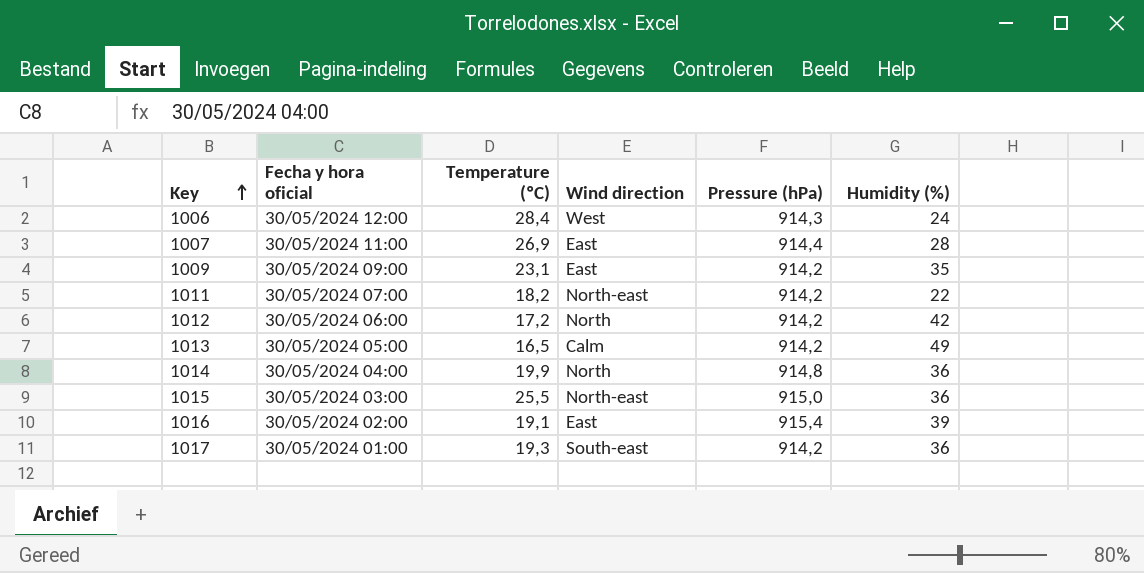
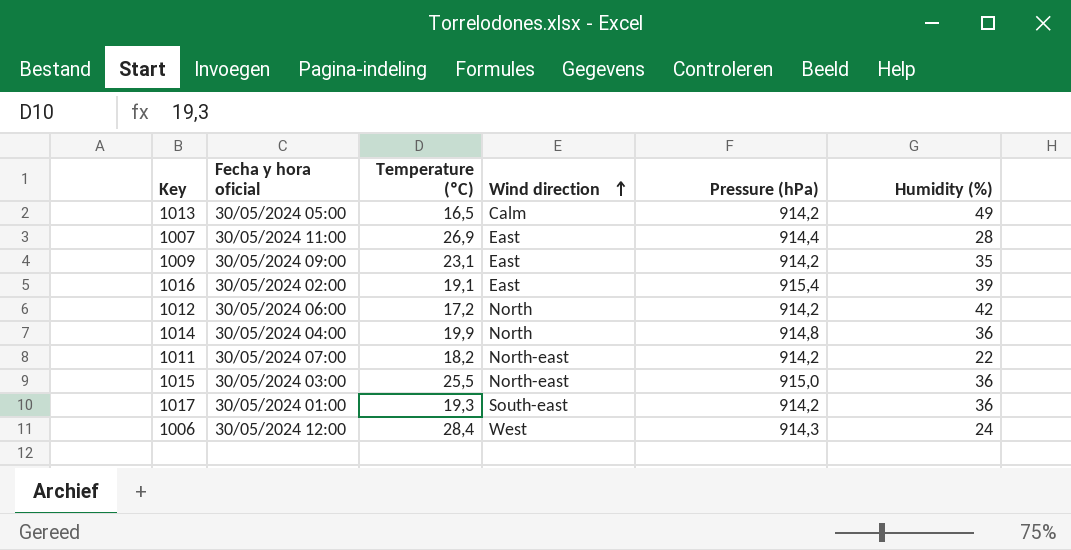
row order: Key ascending -> Wind direction ascending

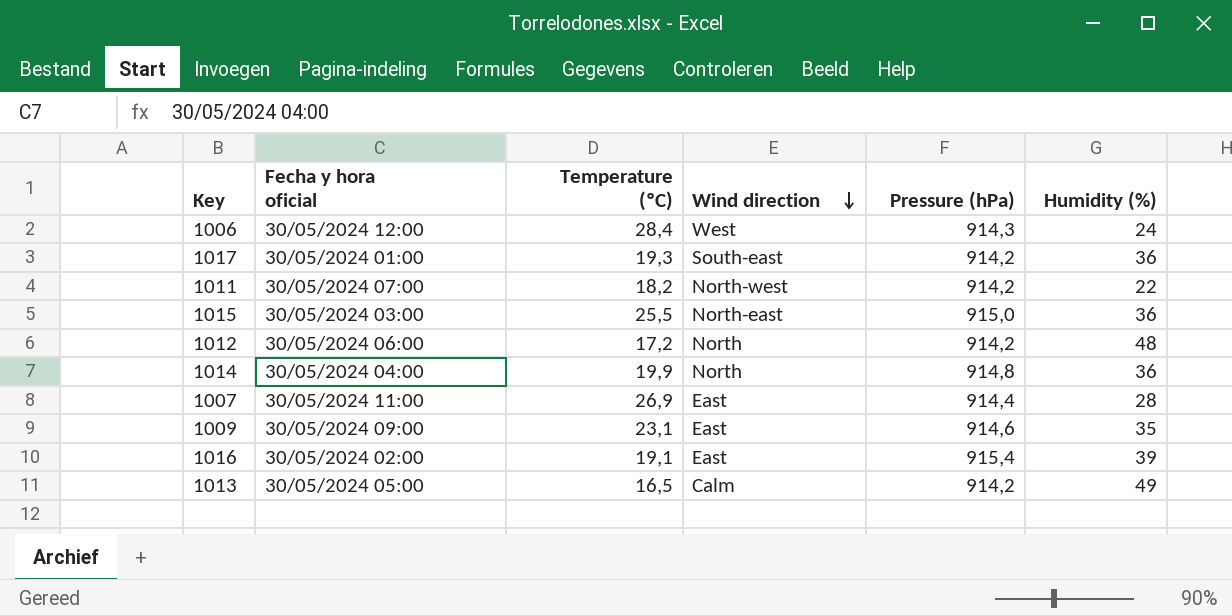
row order: Wind direction ascending -> Wind direction descending
1011 | Wind direction: North-east -> North-west
1012 | Humidity (%): 42 -> 48
1009 | Pressure (hPa): 914,2 -> 914,6

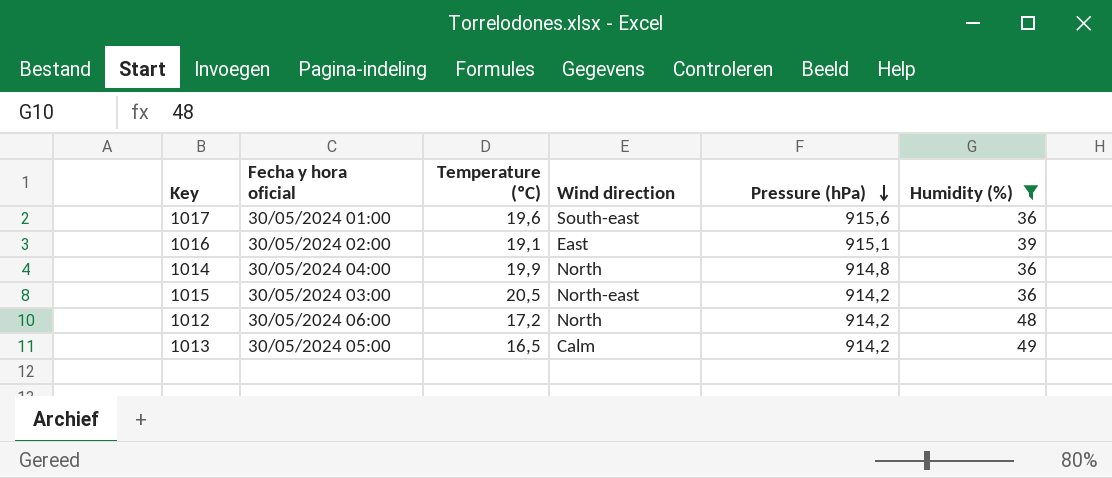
filter: none -> Humidity (%) >= 36
row order: Wind direction descending -> Pressure (hPa) descending
1017 | Temperature (ºC): 19,3 -> 19,6
1017 | Pressure (hPa): 914,2 -> 915,6
1016 | Pressure (hPa): 915,4 -> 915,1
1015 | Temperature (ºC): 25,5 -> 20,5
1015 | Pressure (hPa): 915,0 -> 914,2

